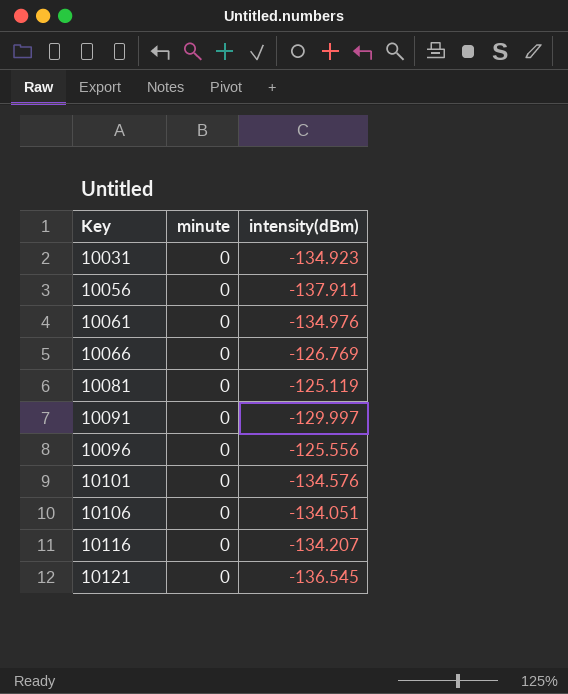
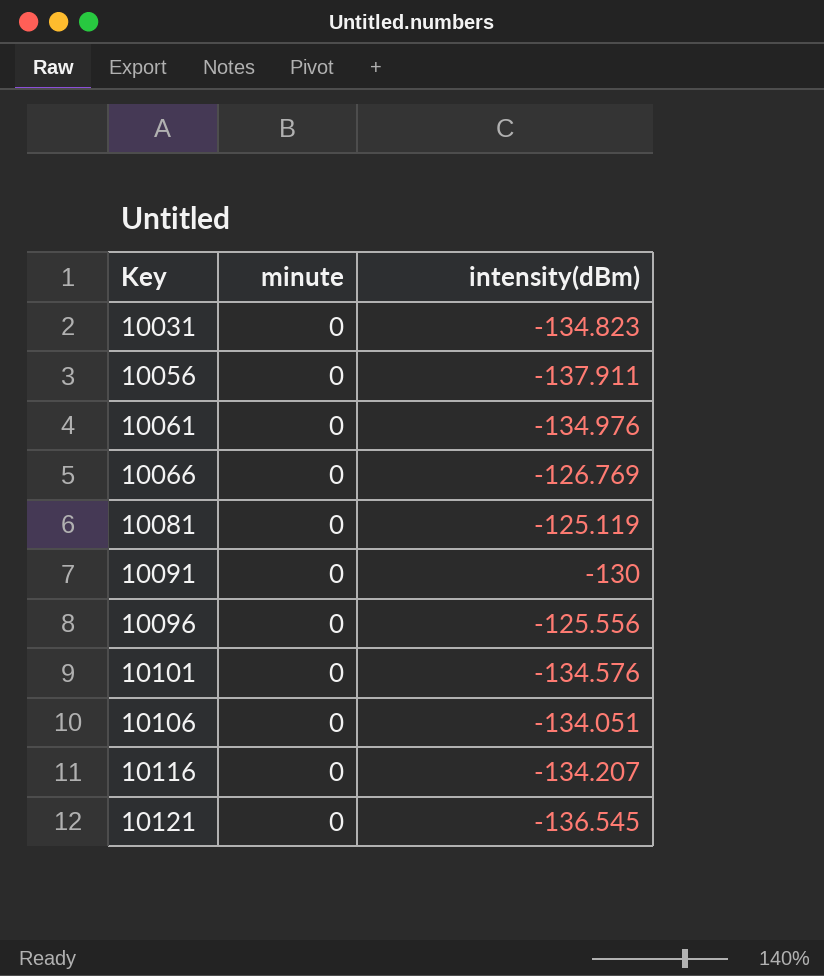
10031 | intensity(dBm): -134.923 -> -134.823
10091 | intensity(dBm): -129.997 -> -130

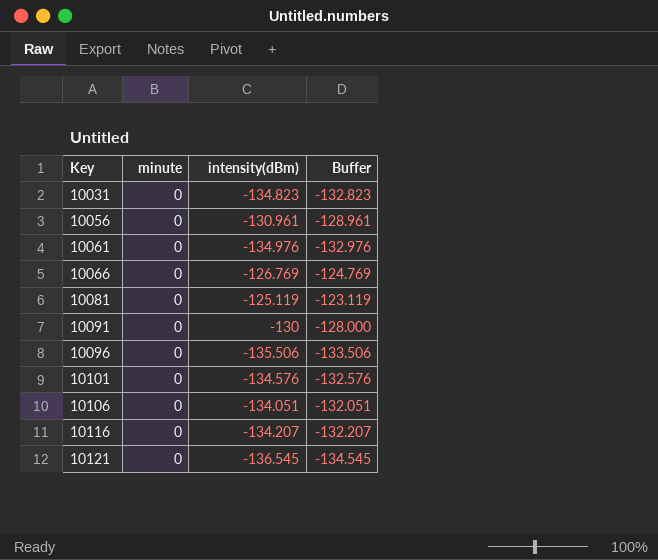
column Buffer | formula: none -> [intensity(dBm)] + 2
10056 | intensity(dBm): -137.911 -> -130.961
10096 | intensity(dBm): -125.556 -> -135.506

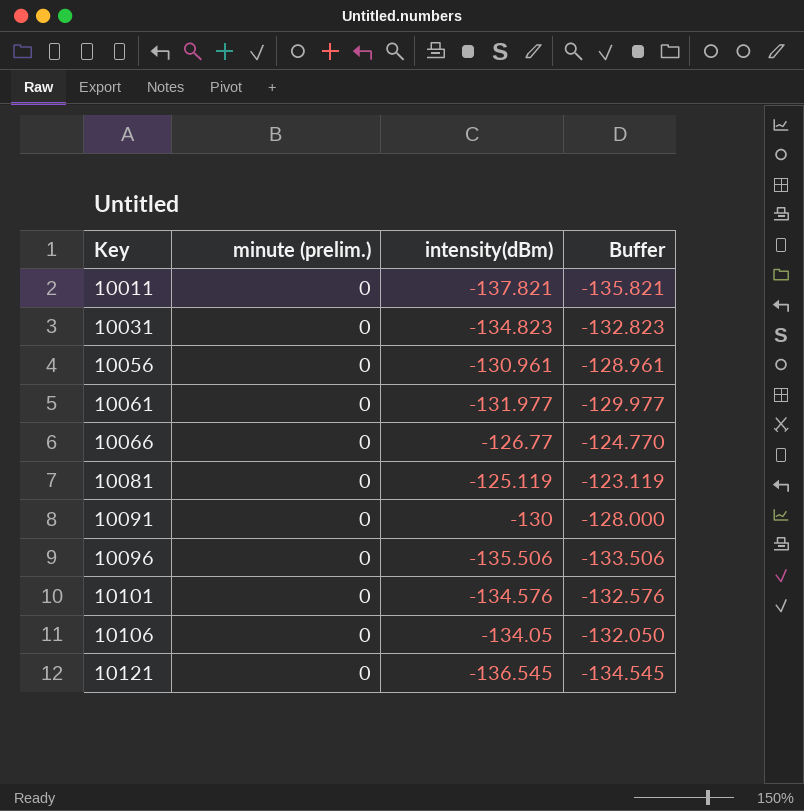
column name: minute -> minute (prelim.)
row 10116: 0 | -134.207 | -132.207 -> none
row 10011: none -> 0 | -137.821 | -135.821
10061 | intensity(dBm): -134.976 -> -131.977
10061 | Buffer: -132.976 -> -129.977
10066 | intensity(dBm): -126.769 -> -126.77
10066 | Buffer: -124.769 -> -124.770
10106 | intensity(dBm): -134.051 -> -134.05
10106 | Buffer: -132.051 -> -132.050

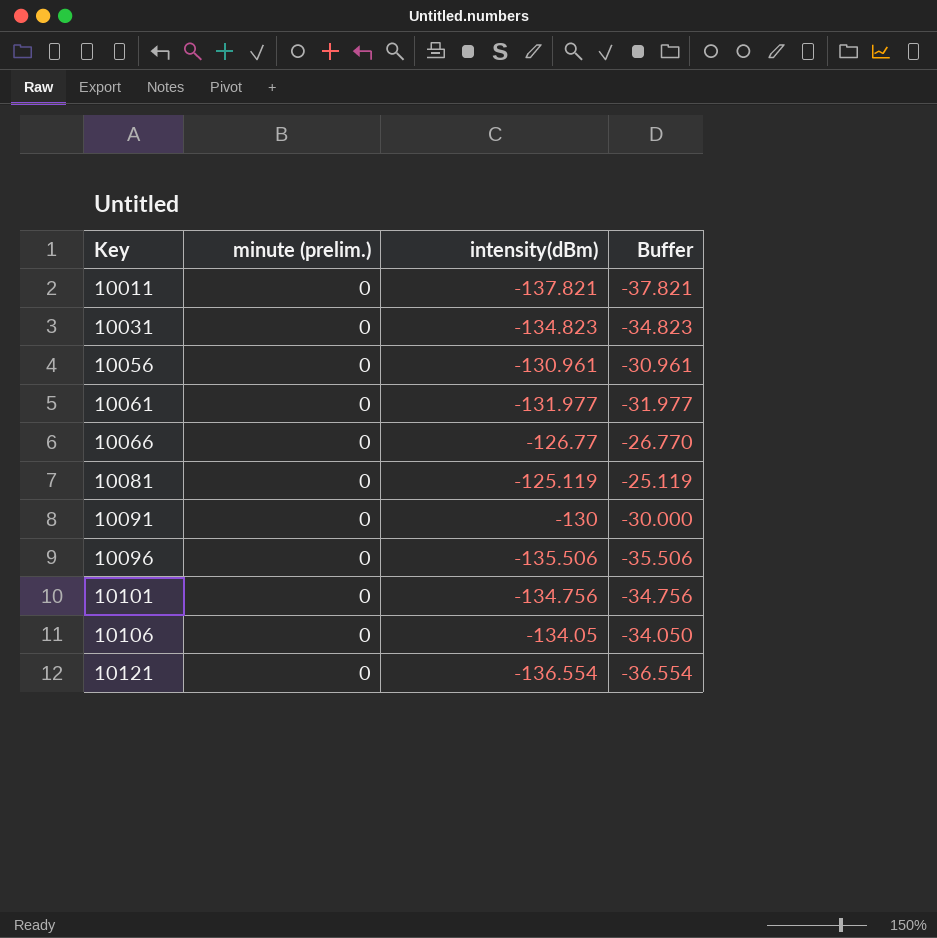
column Buffer | formula: [intensity(dBm)] + 2 -> [intensity(dBm)] + 100
10101 | intensity(dBm): -134.576 -> -134.756
10121 | intensity(dBm): -136.545 -> -136.554

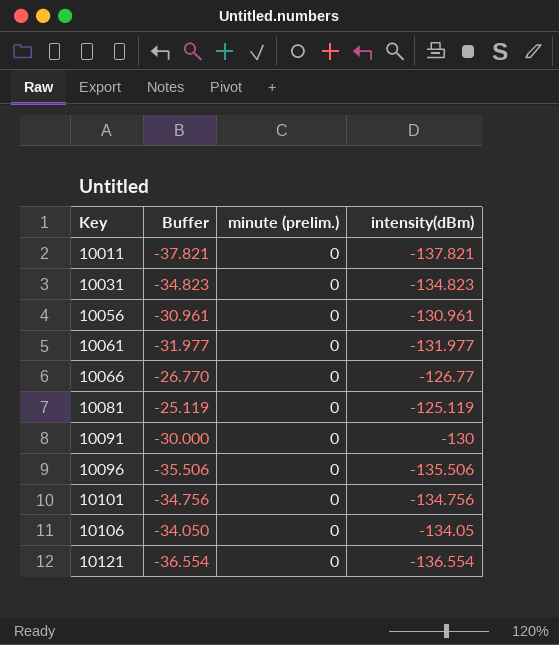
column Buffer | position: 4 -> 2

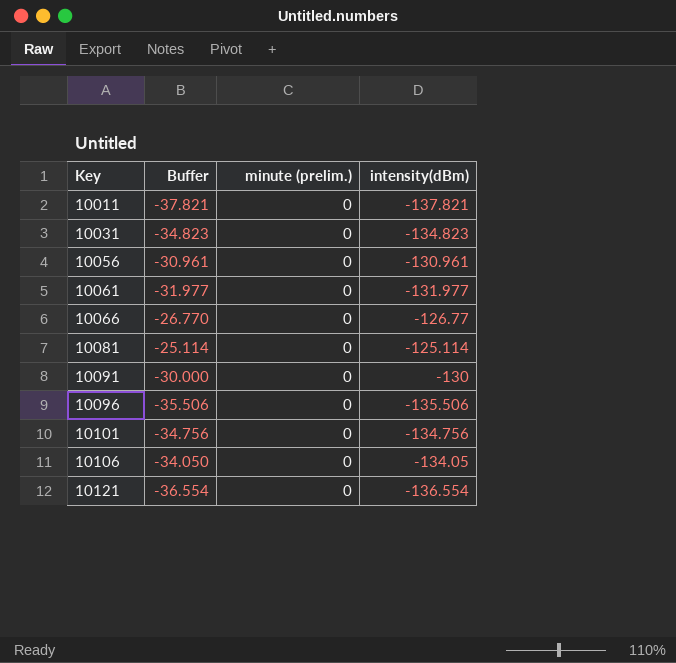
10081 | Buffer: -25.119 -> -25.114
10081 | intensity(dBm): -125.119 -> -125.114

